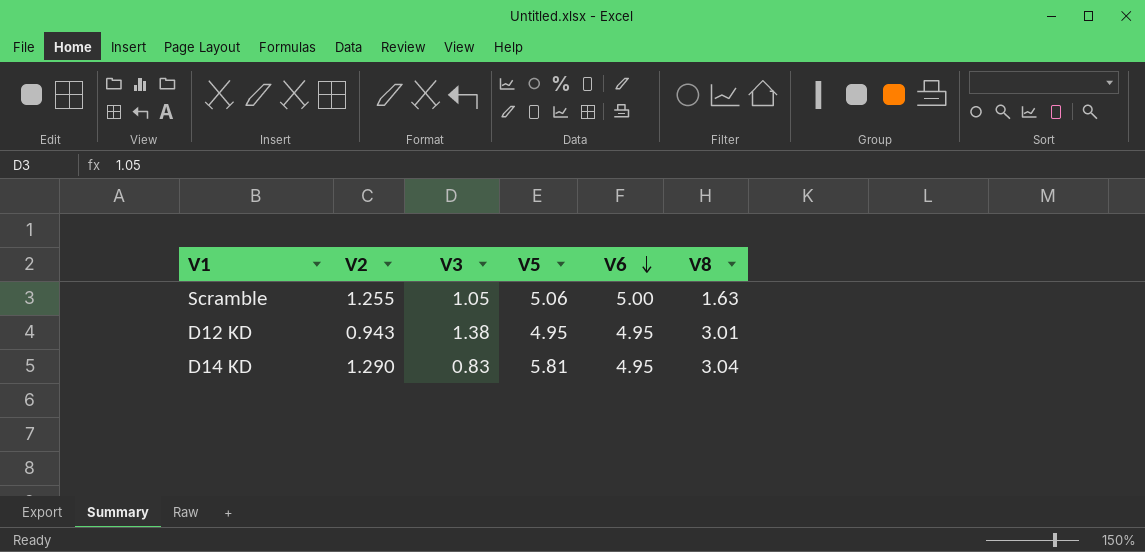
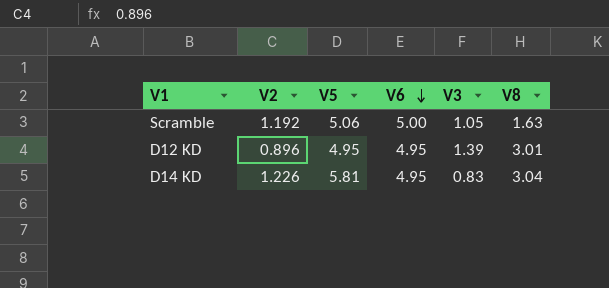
column V3 | position: 3 -> 5
Scramble | V2: 1.255 -> 1.192
D12 KD | V2: 0.943 -> 0.896
D12 KD | V3: 1.38 -> 1.39
D14 KD | V2: 1.290 -> 1.226

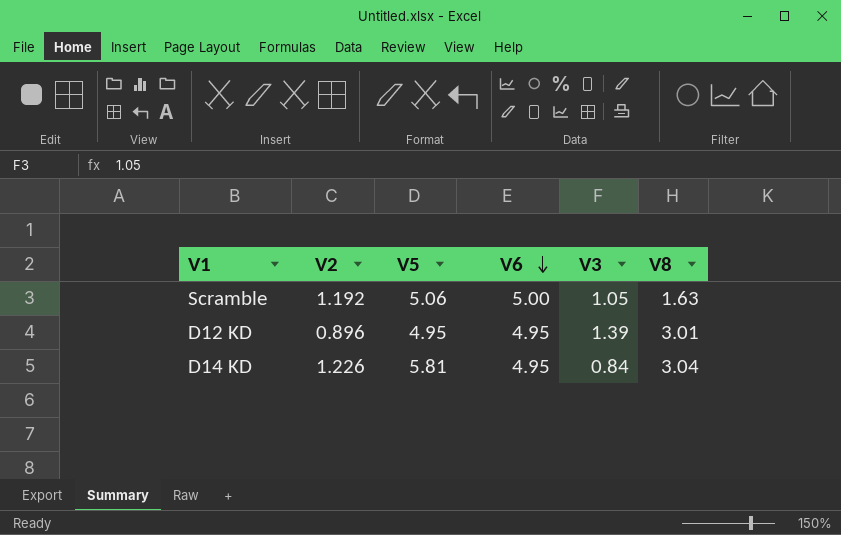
D14 KD | V3: 0.83 -> 0.84

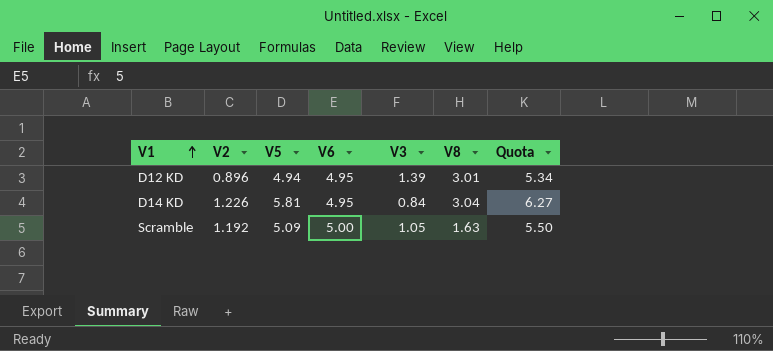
row order: V6 descending -> V1 ascending
column Quota | formula: none -> [V5] * 1.08
D12 KD | V5: 4.95 -> 4.94
Scramble | V5: 5.06 -> 5.09

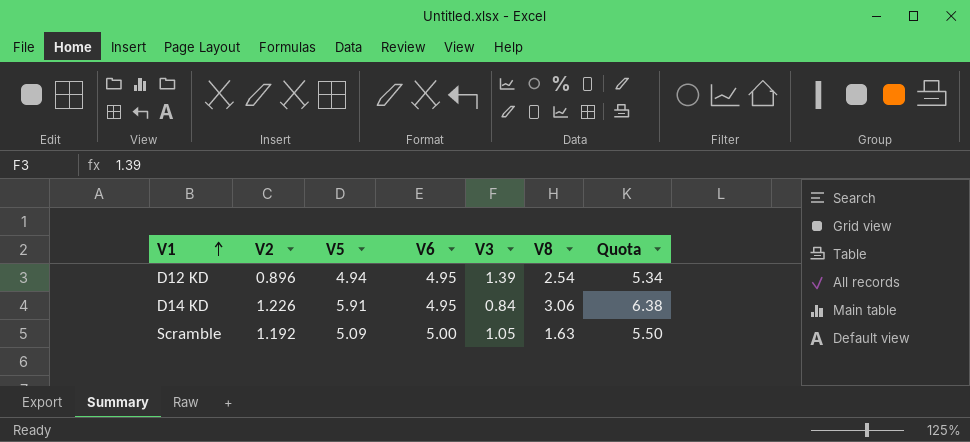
D12 KD | V8: 3.01 -> 2.54
D14 KD | V5: 5.81 -> 5.91
D14 KD | V8: 3.04 -> 3.06
D14 KD | Quota: 6.27 -> 6.38

